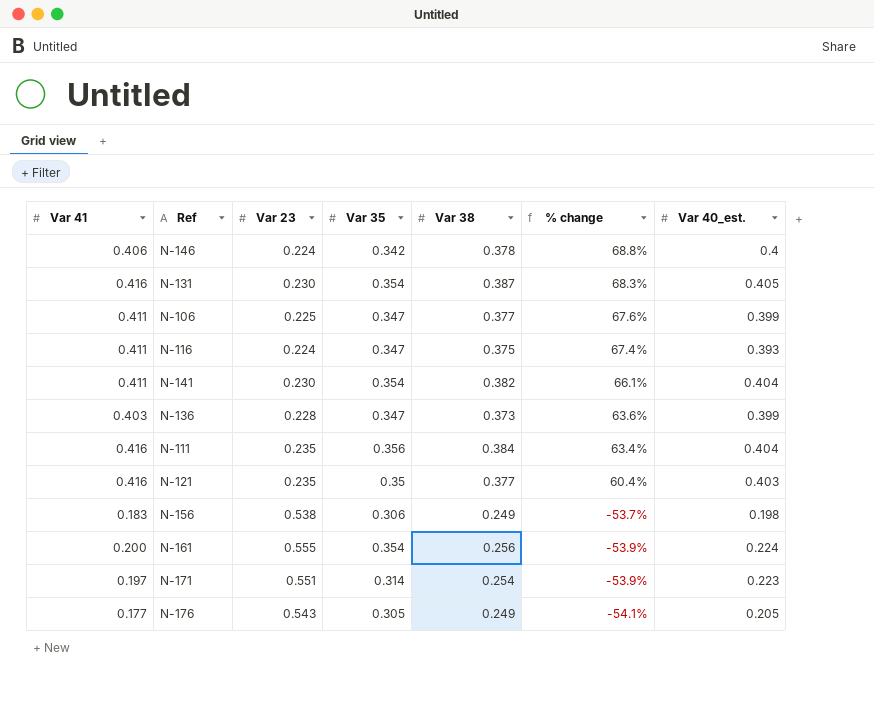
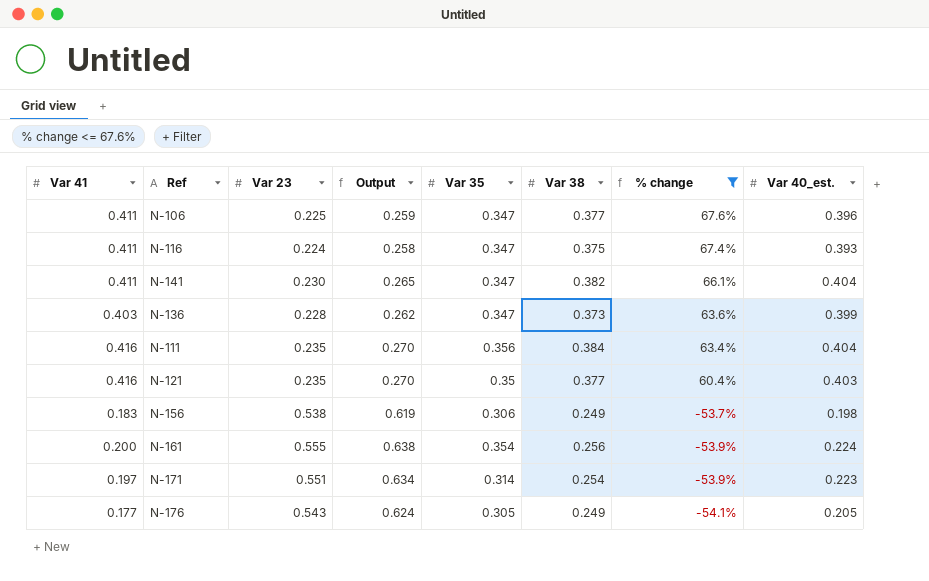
filter: none -> % change <= 67.6%
column Output | formula: none -> [Var 23] * 1.15
N-106 | Var 40_est.: 0.399 -> 0.396
N-141 | Var 35: 0.354 -> 0.347

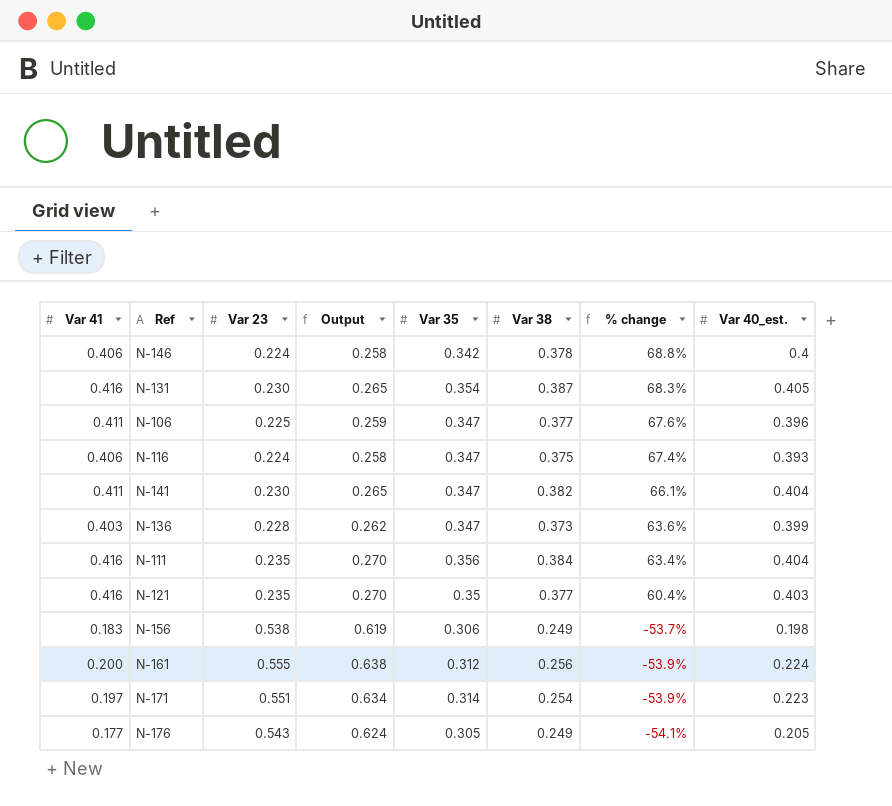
filter: % change <= 67.6% -> none
N-116 | Var 41: 0.411 -> 0.406
N-161 | Var 35: 0.354 -> 0.312

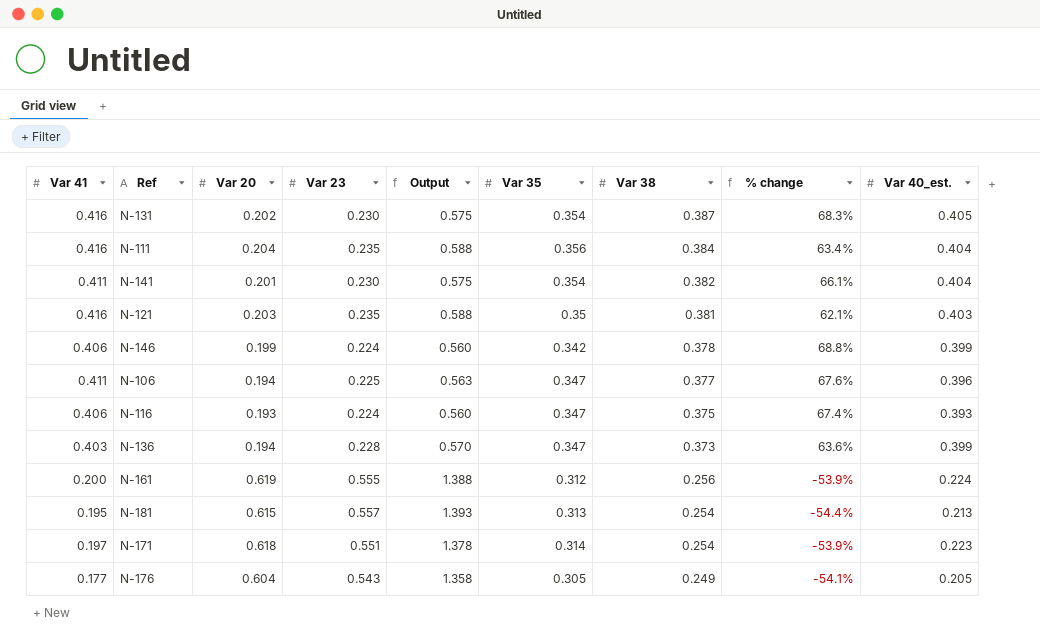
row order: % change descending -> Var 38 descending
column Var 20 | position: none -> 3
column Output | formula: [Var 23] * 1.15 -> [Var 23] * 2.5
row N-156: 0.183 | 0.538 | 0.619 | 0.306 | 0.249 | -53.7% | 0.198 -> none
N-141 | Var 35: 0.347 -> 0.354
N-121 | Var 38: 0.377 -> 0.381
N-121 | % change: 60.4% -> 62.1%
N-146 | Var 40_est.: 0.4 -> 0.399
row N-181: none -> 0.195 | 0.615 | 0.557 | 1.393 | 0.313 | 0.254 | -54.4% | 0.213

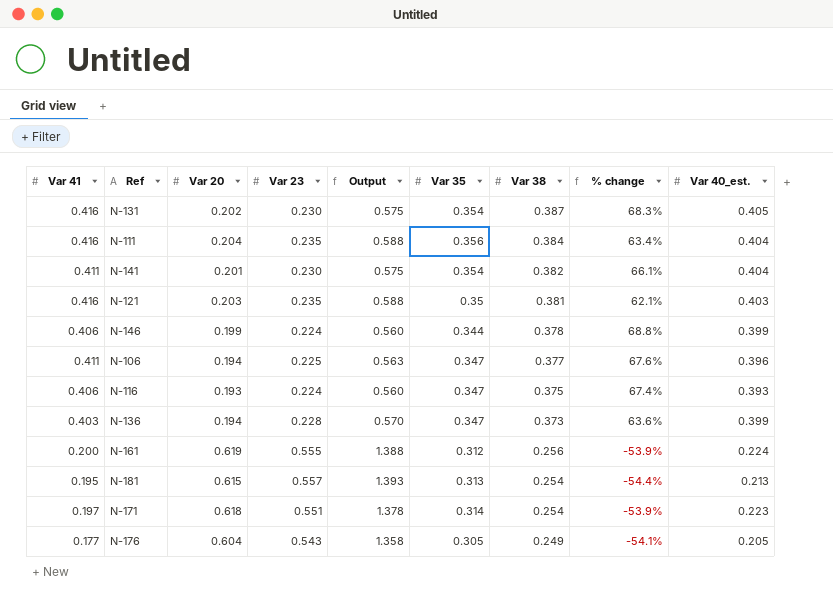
N-146 | Var 35: 0.342 -> 0.344

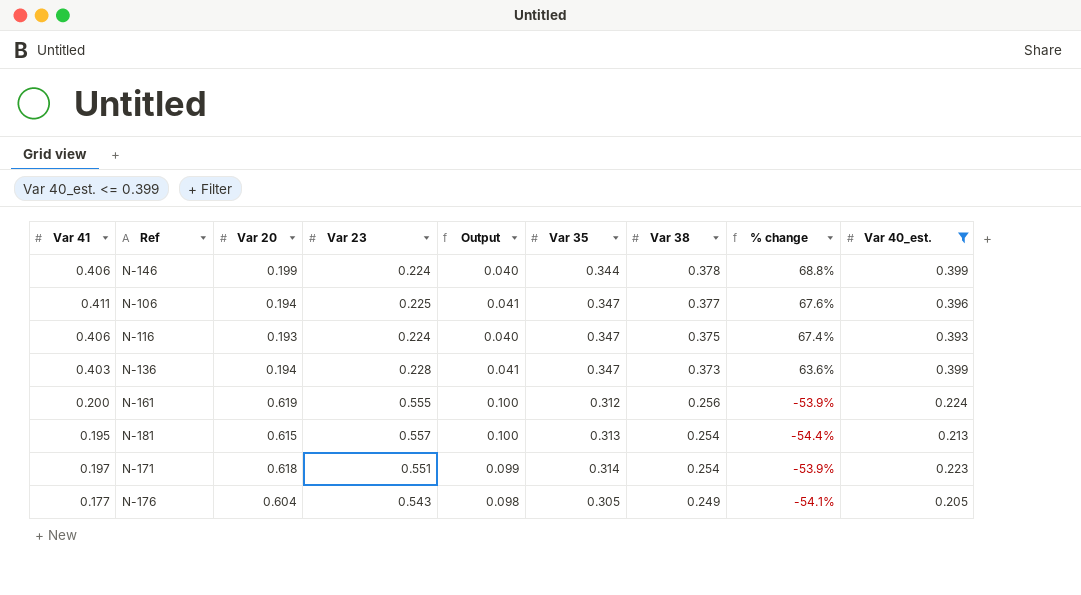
filter: none -> Var 40_est. <= 0.399
column Output | formula: [Var 23] * 2.5 -> [Var 23] * 0.18

